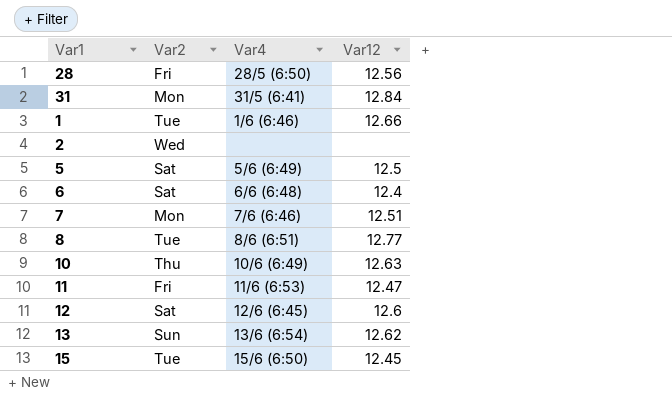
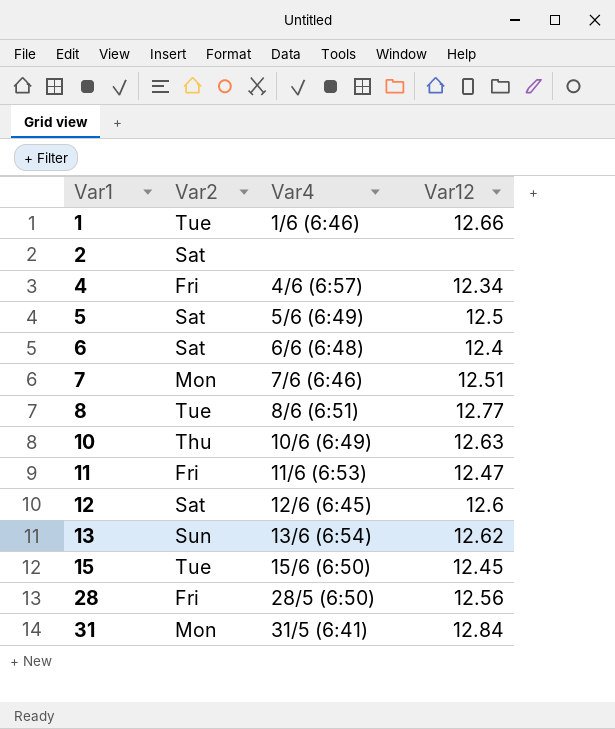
row order: none -> Var1 ascending
2 | Var2: Wed -> Sat
row 4: none -> Fri | 4/6 (6:57) | 12.34

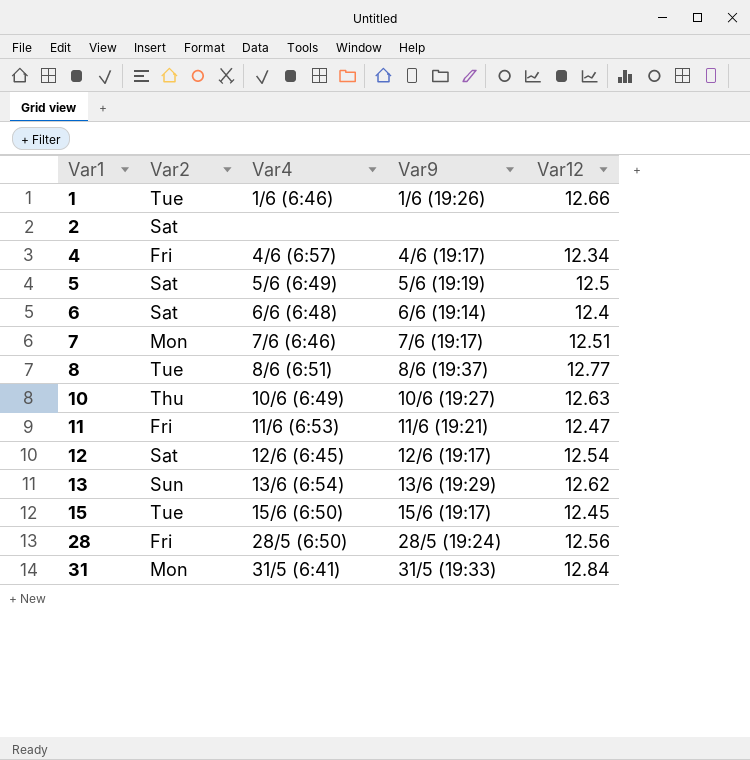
column Var9 | position: none -> 4
12 | Var12: 12.6 -> 12.54

